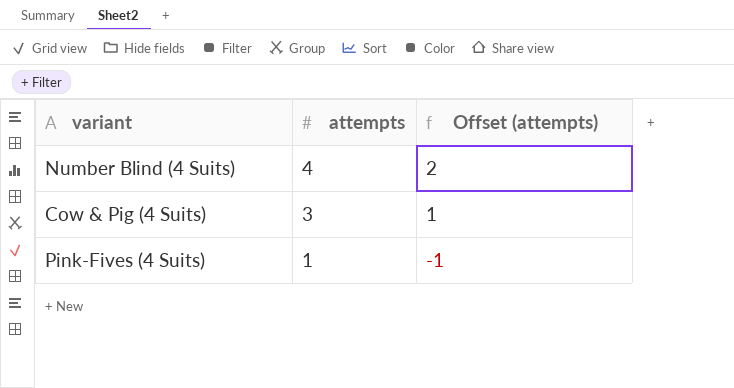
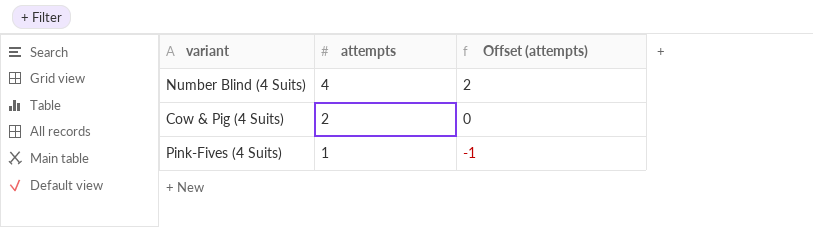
Cow & Pig (4 Suits) | attempts: 3 -> 2
Cow & Pig (4 Suits) | Offset (attempts): 1 -> 0

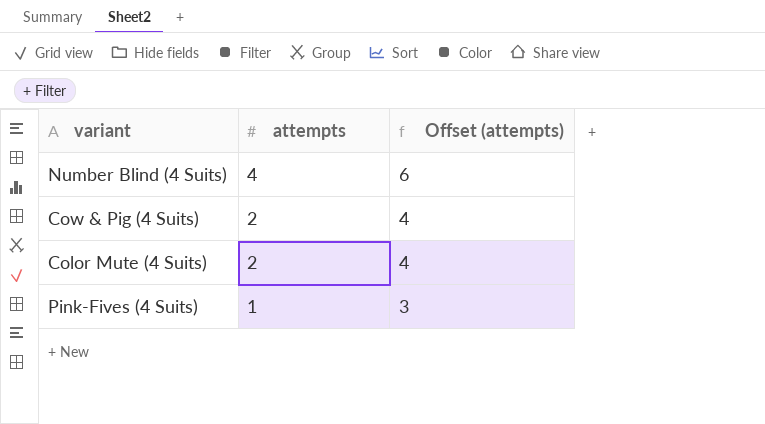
column Offset (attempts) | formula: [attempts] - 2 -> [attempts] + 2
row Color Mute (4 Suits): none -> 2 | 4

